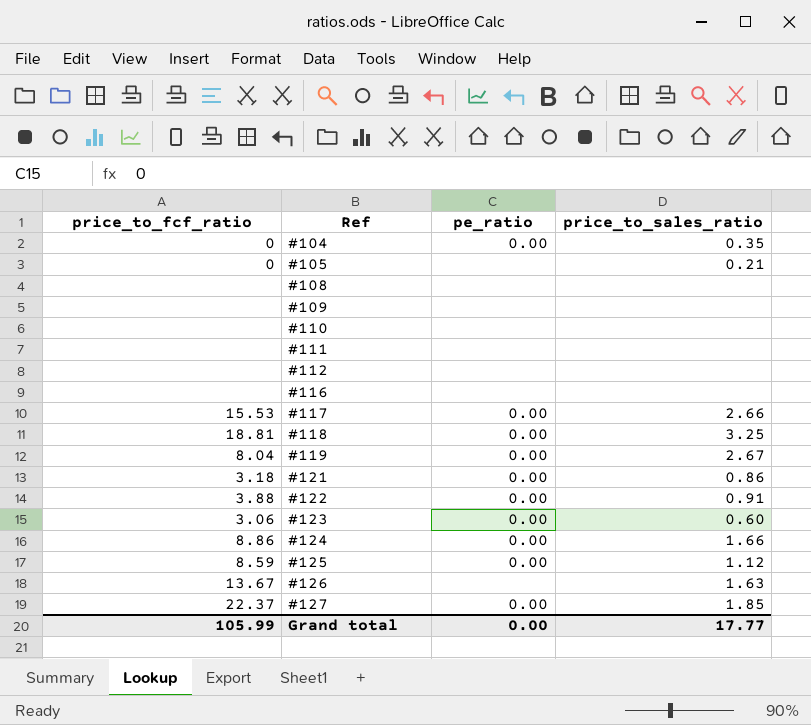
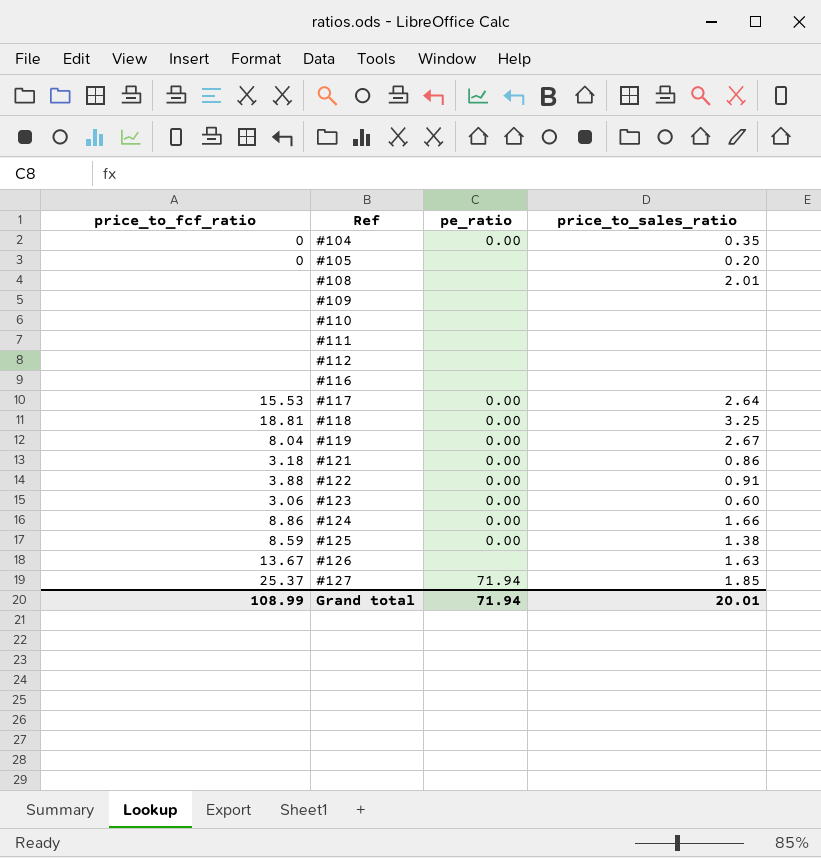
#105 | price_to_sales_ratio: 0.21 -> 0.20
#108 | price_to_sales_ratio: none -> 2.01
#117 | price_to_sales_ratio: 2.66 -> 2.64
#125 | price_to_sales_ratio: 1.12 -> 1.38
#127 | price_to_fcf_ratio: 22.37 -> 25.37
#127 | pe_ratio: 0.00 -> 71.94
Grand total | price_to_fcf_ratio: 105.99 -> 108.99
Grand total | pe_ratio: 0.00 -> 71.94
Grand total | price_to_sales_ratio: 17.77 -> 20.01

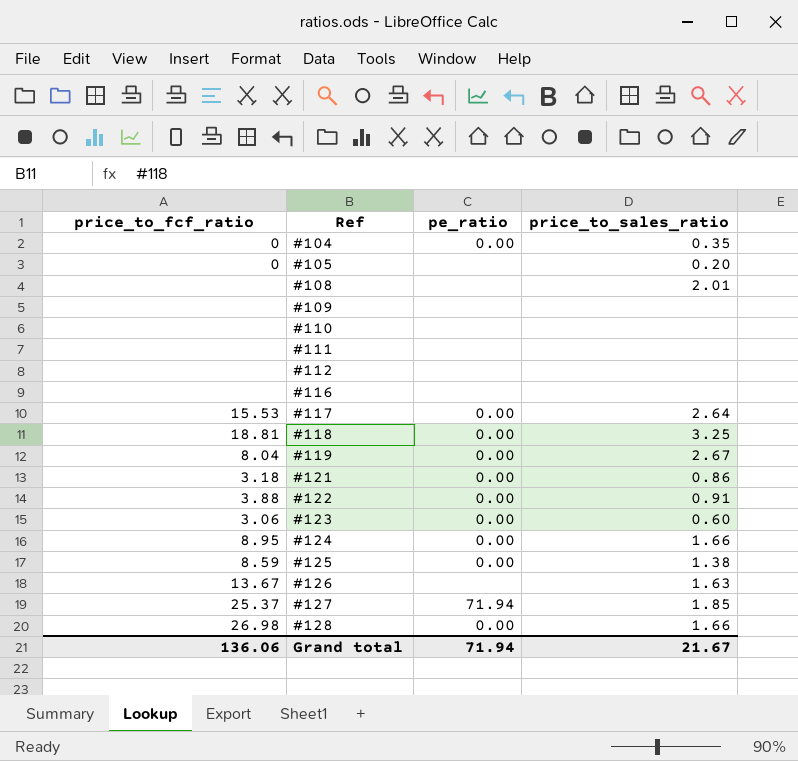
#124 | price_to_fcf_ratio: 8.86 -> 8.95
row #128: none -> 26.98 | 0.00 | 1.66
Grand total | price_to_fcf_ratio: 108.99 -> 136.06
Grand total | price_to_sales_ratio: 20.01 -> 21.67

